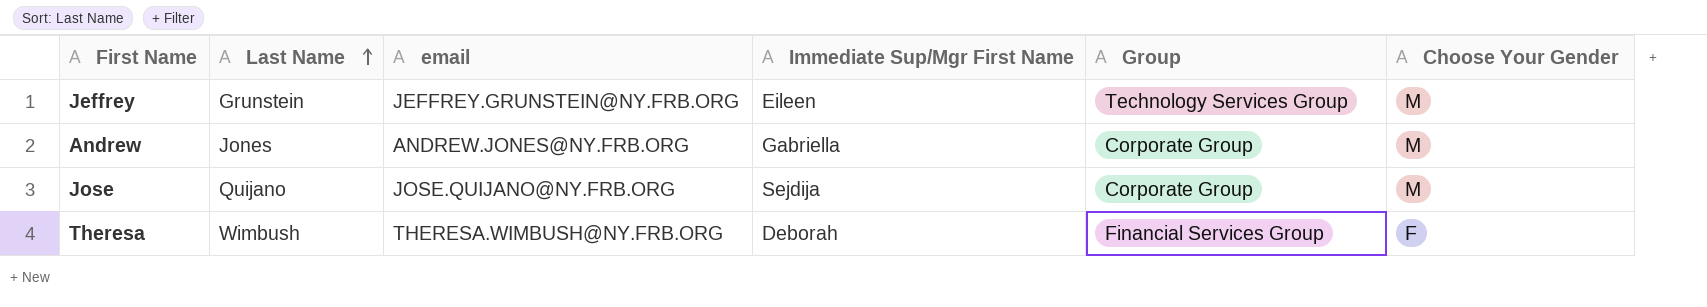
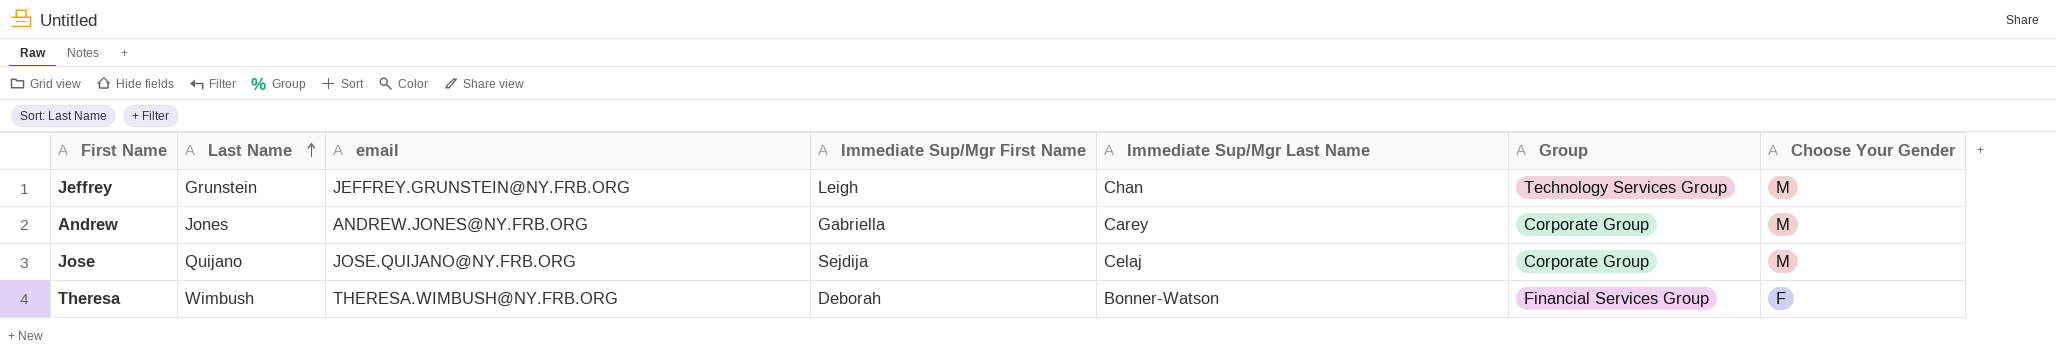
column Immediate Sup/Mgr Last Name | position: none -> 5
Jeffrey | Immediate Sup/Mgr First Name: Eileen -> Leigh

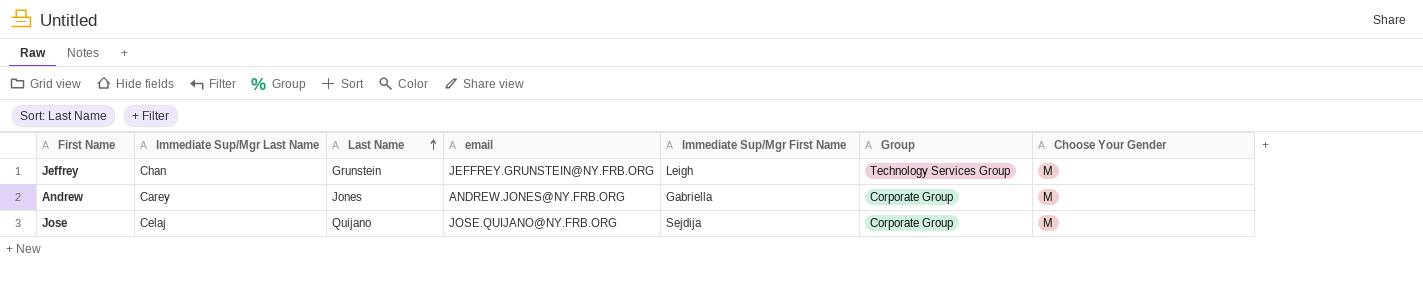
column Immediate Sup/Mgr Last Name | position: 5 -> 2
row Theresa: Wimbush | THERESA.WIMBUSH@NY.FRB.ORG | Deborah | Bonner-Watson | Financial Services Group | F -> none

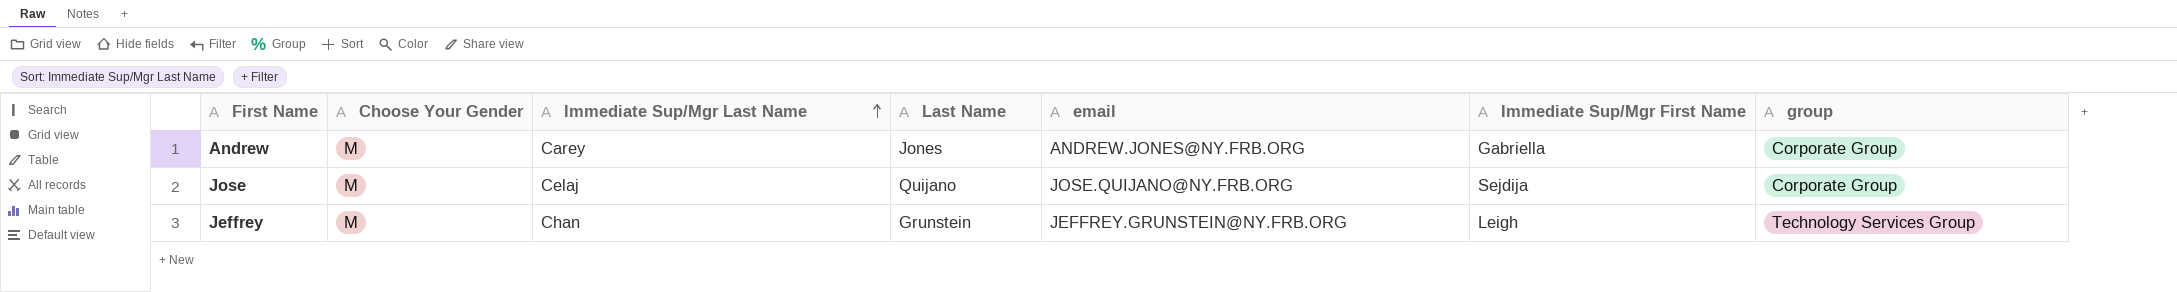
row order: Last Name ascending -> Immediate Sup/Mgr Last Name ascending
column Choose Your Gender | position: 7 -> 2
column name: Group -> group

